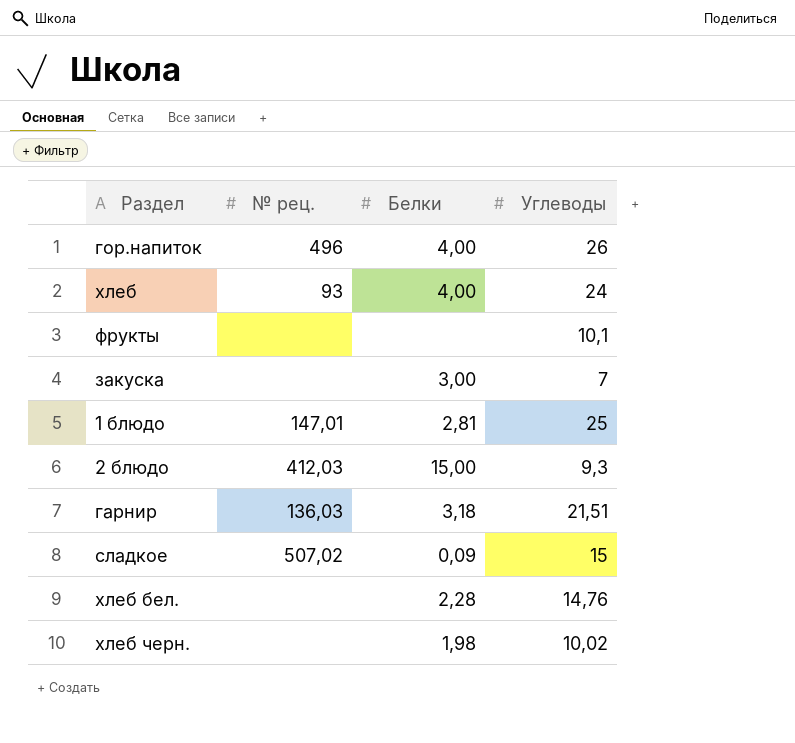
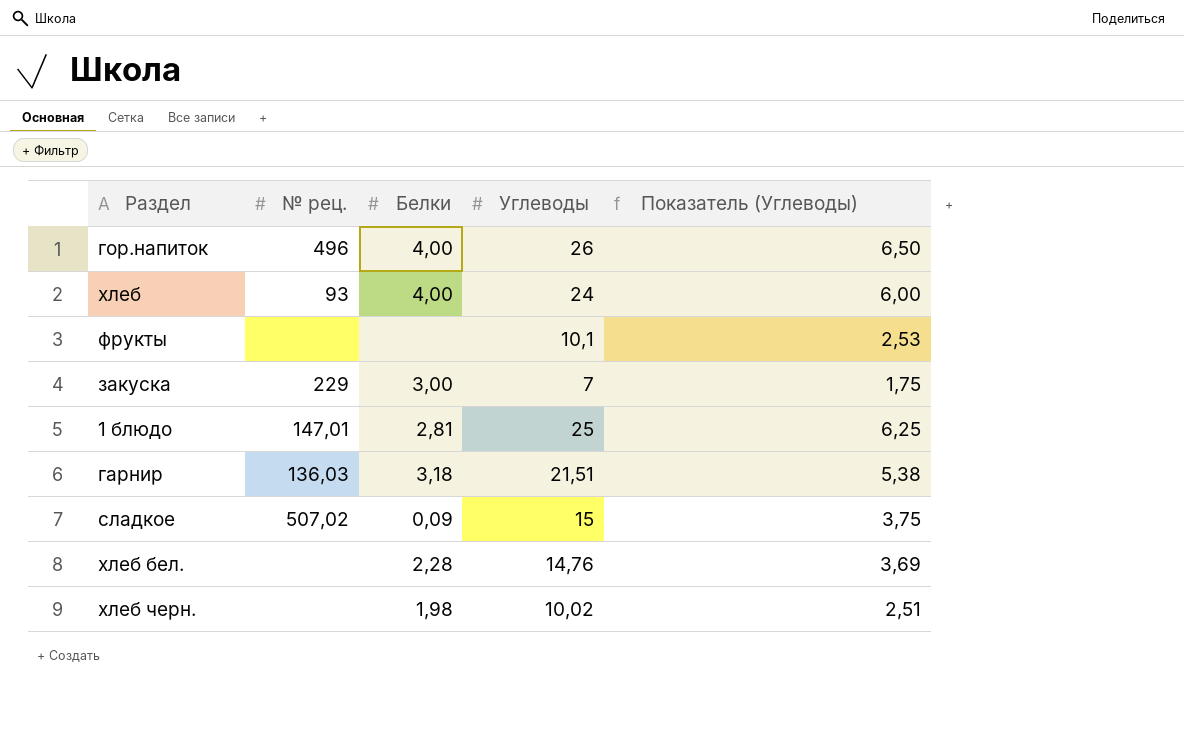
column Показатель (Углеводы) | formula: none -> [Углеводы] * 0,25
row 2 блюдо: 412,03 | 15,00 | 9,3 -> none
закуска | № рец.: none -> 229

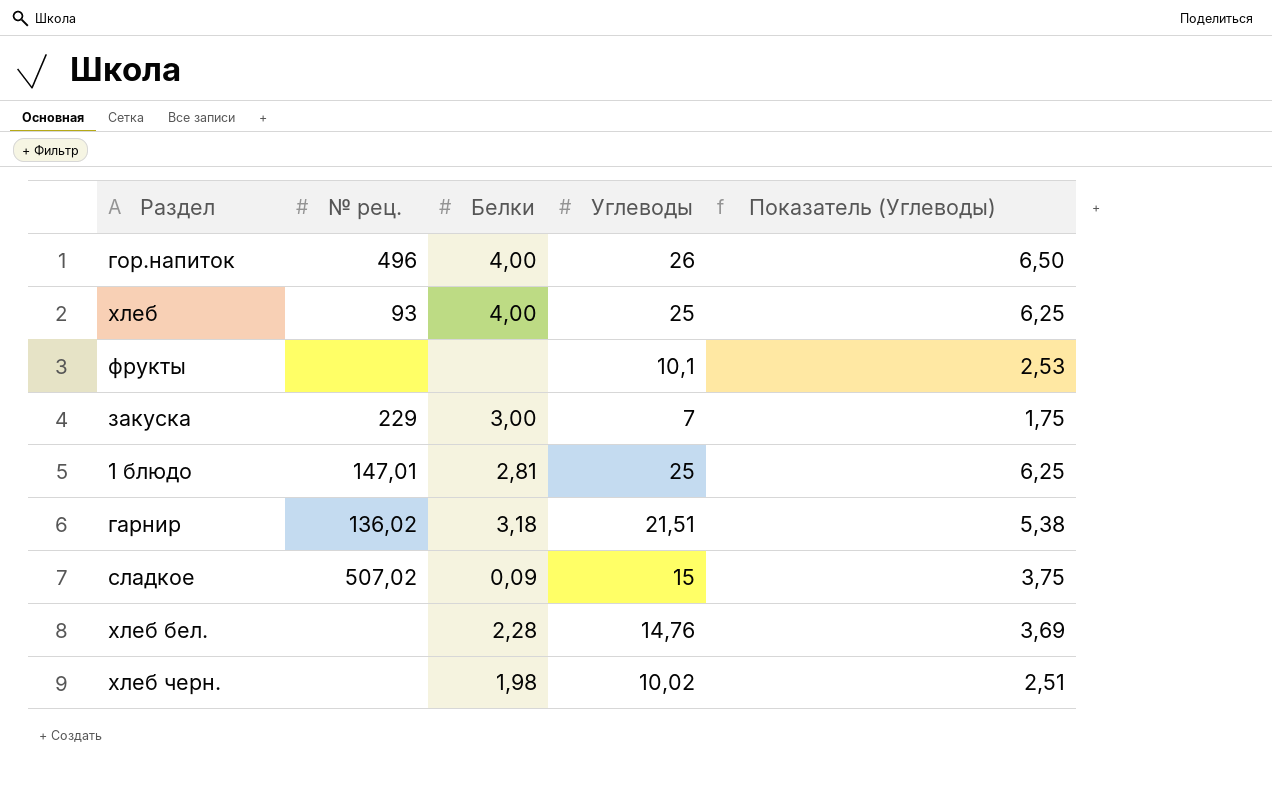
хлеб | Углеводы: 24 -> 25
хлеб | Показатель (Углеводы): 6,00 -> 6,25
гарнир | № рец.: 136,03 -> 136,02

